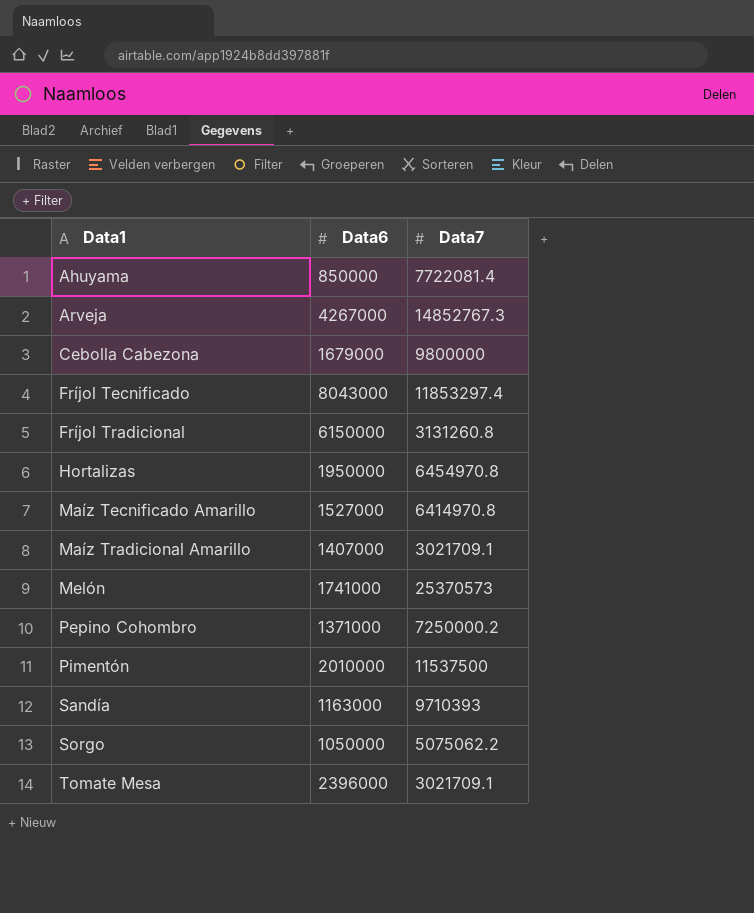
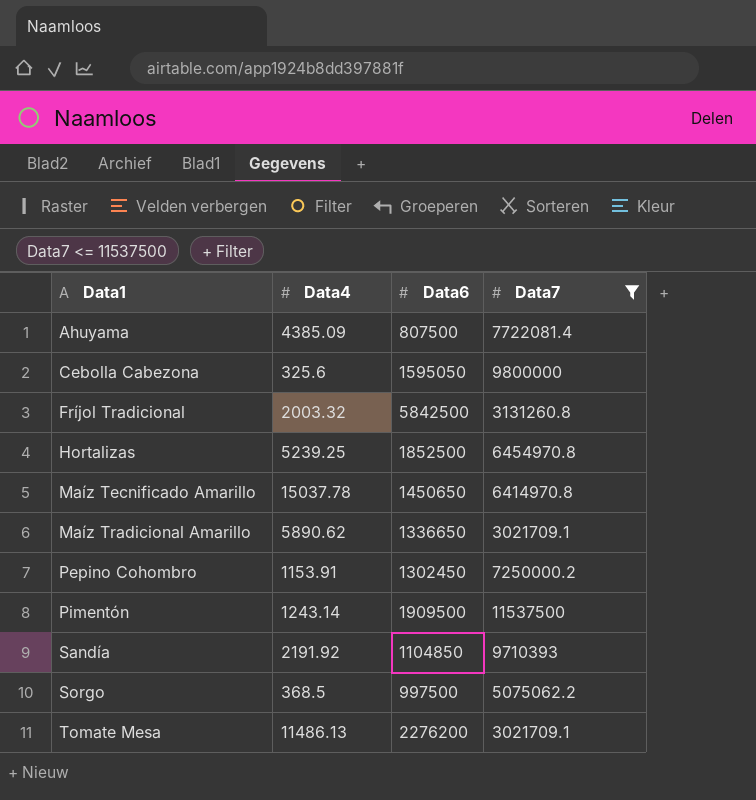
filter: none -> Data7 <= 11537500
column Data4 | position: none -> 2
Ahuyama | Data6: 850000 -> 807500
Cebolla Cabezona | Data6: 1679000 -> 1595050
Fríjol Tradicional | Data6: 6150000 -> 5842500
Hortalizas | Data6: 1950000 -> 1852500
Maíz Tecnificado Amarillo | Data6: 1527000 -> 1450650
Maíz Tradicional Amarillo | Data6: 1407000 -> 1336650
Pepino Cohombro | Data6: 1371000 -> 1302450
Pimentón | Data6: 2010000 -> 1909500
Sandía | Data6: 1163000 -> 1104850
Sorgo | Data6: 1050000 -> 997500
Tomate Mesa | Data6: 2396000 -> 2276200

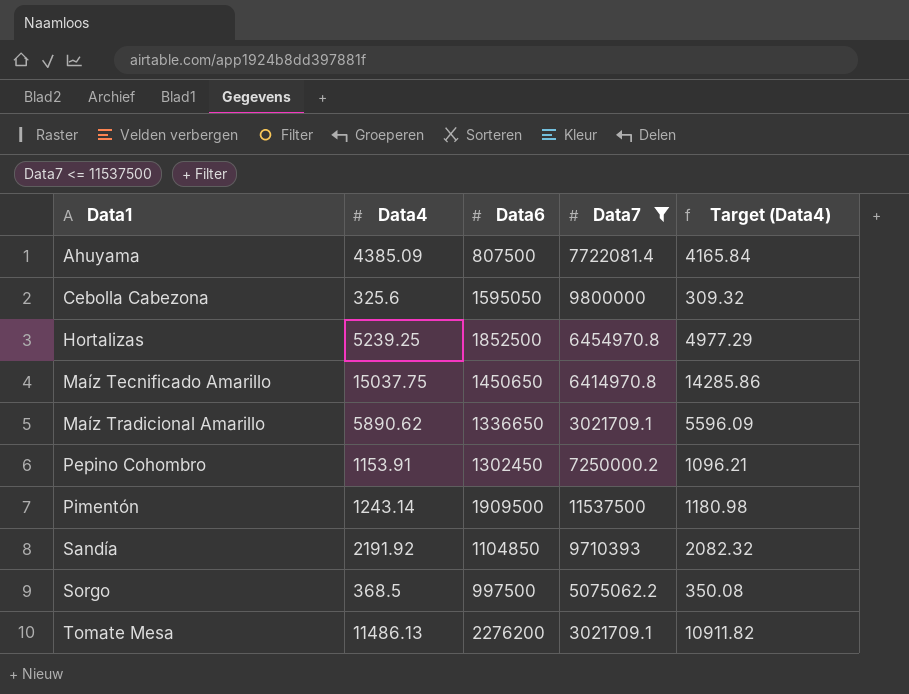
column Target (Data4) | formula: none -> [Data4] * 0.95
row Fríjol Tradicional: 2003.32 | 5842500 | 3131260.8 -> none
Maíz Tecnificado Amarillo | Data4: 15037.78 -> 15037.75

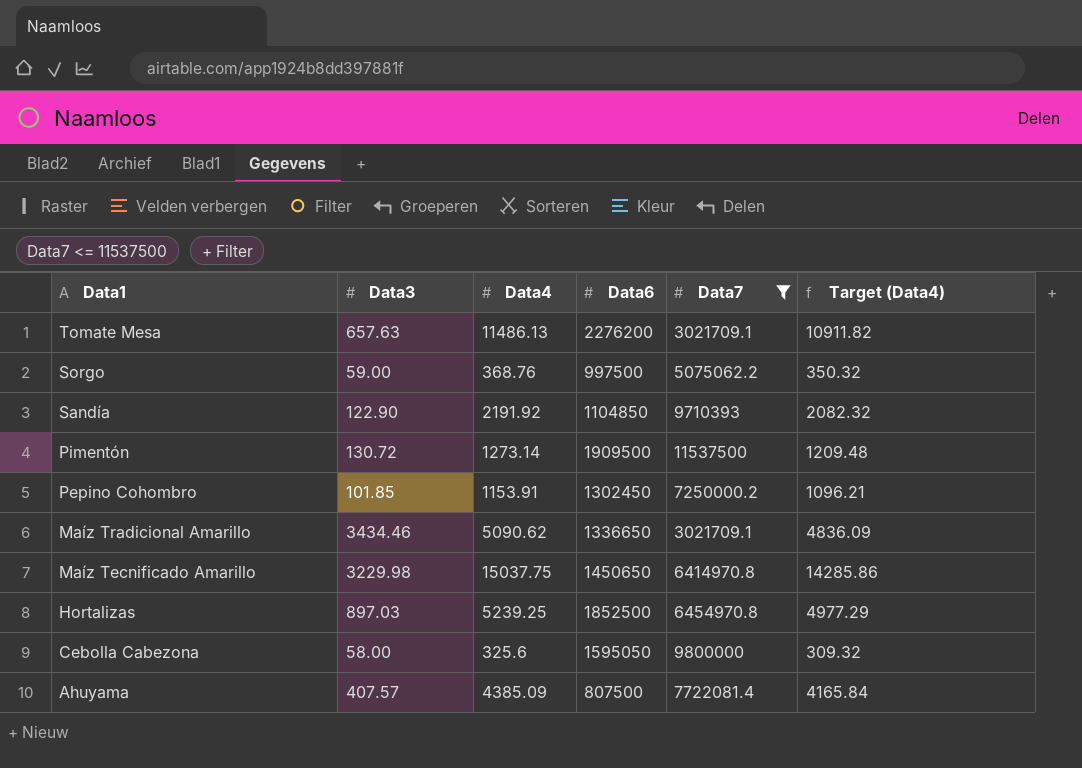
row order: Data1 ascending -> Data1 descending
column Data3 | position: none -> 2
Sorgo | Data4: 368.5 -> 368.76
Sorgo | Target (Data4): 350.08 -> 350.32
Pimentón | Data4: 1243.14 -> 1273.14
Pimentón | Target (Data4): 1180.98 -> 1209.48
Maíz Tradicional Amarillo | Data4: 5890.62 -> 5090.62
Maíz Tradicional Amarillo | Target (Data4): 5596.09 -> 4836.09

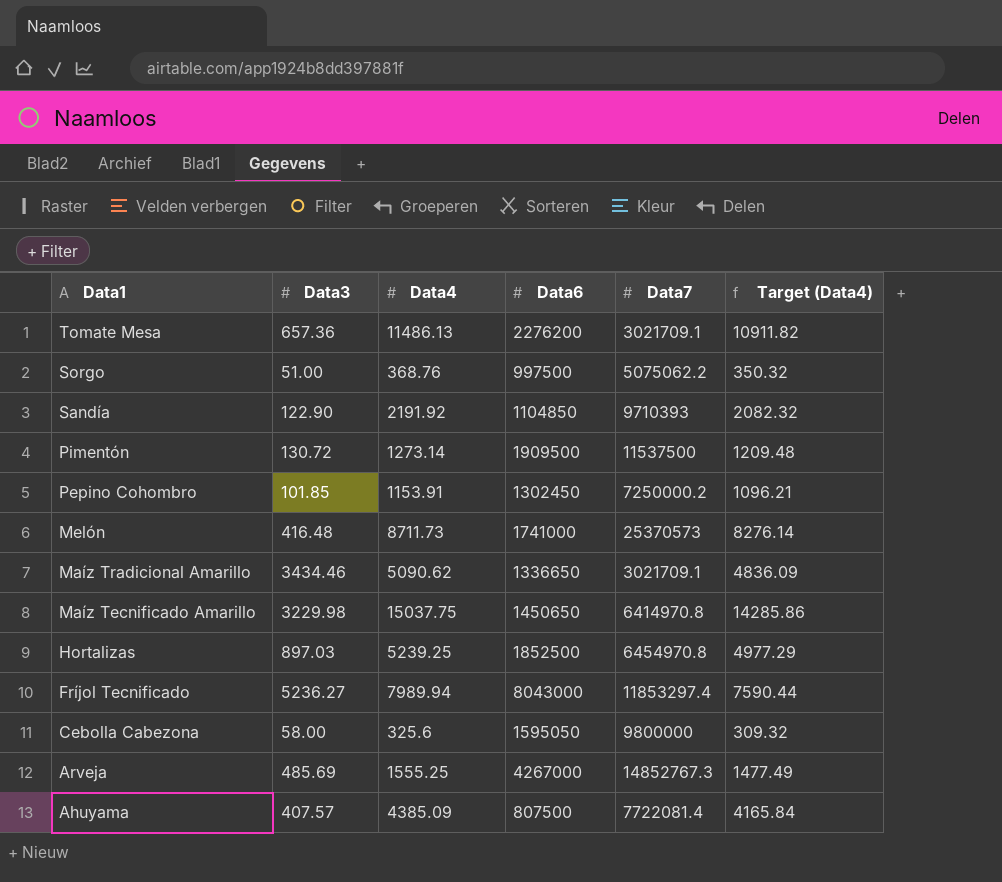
filter: Data7 <= 11537500 -> none
Tomate Mesa | Data3: 657.63 -> 657.36
Sorgo | Data3: 59.00 -> 51.00

